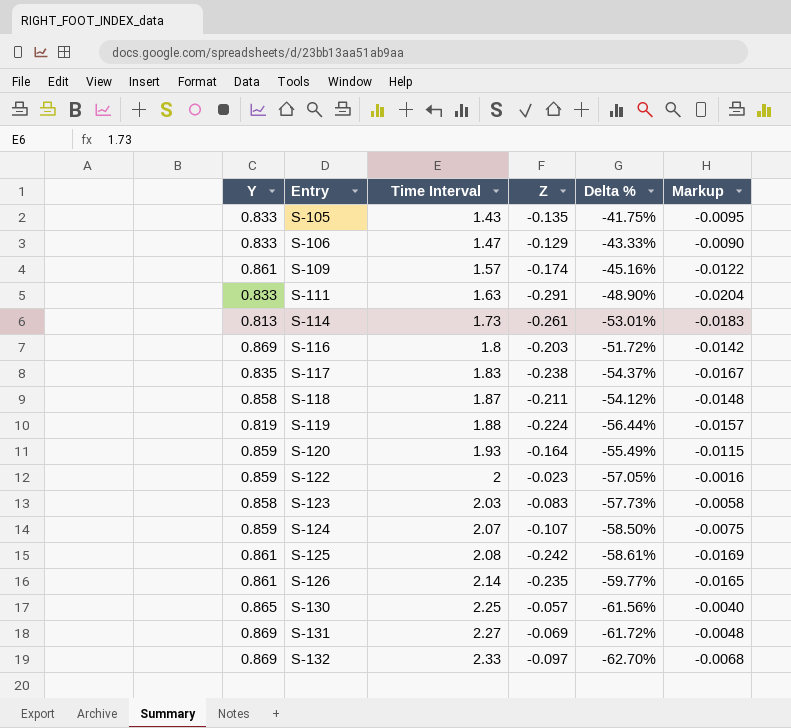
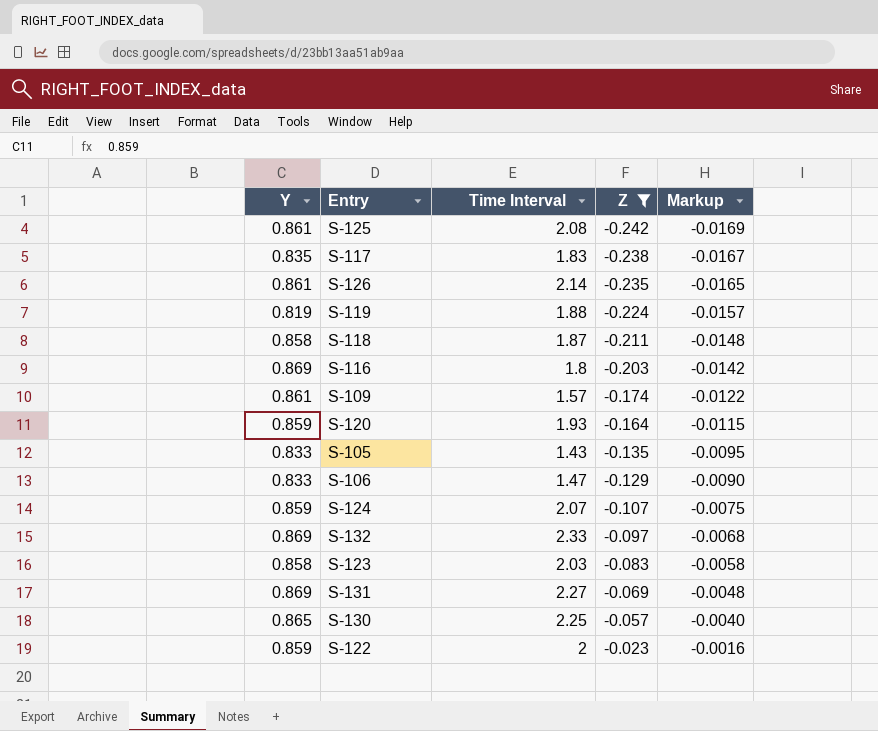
filter: none -> Z >= -0.242
row order: Entry ascending -> Z ascending
column Delta % | formula: ([Y] - [Time Interval]) / [Time Interval] -> none

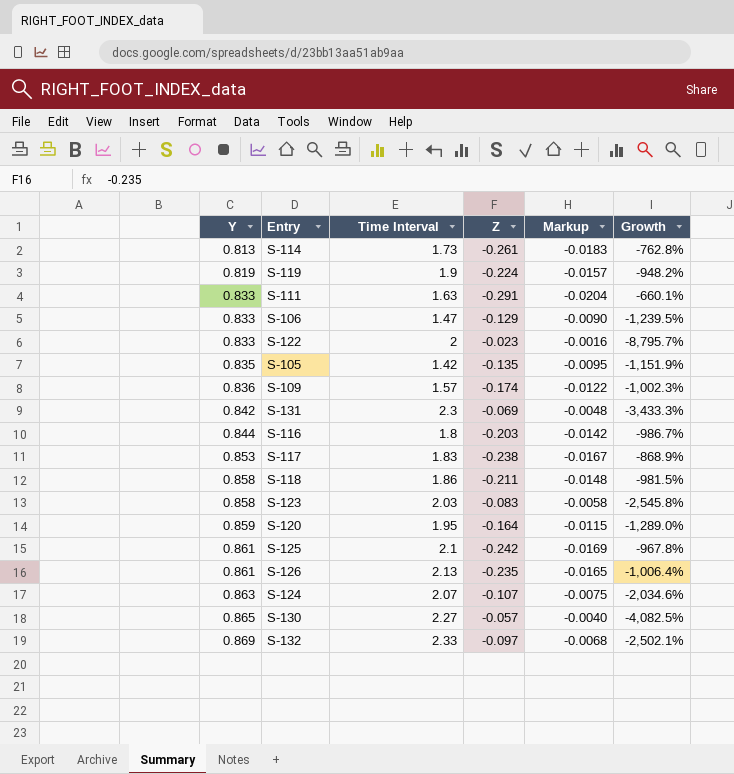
filter: Z >= -0.242 -> none
row order: Z ascending -> Y ascending
column Growth | formula: none -> ([Time Interval] - [Z]) / [Z]
S-119 | Time Interval: 1.88 -> 1.9
S-122 | Y: 0.859 -> 0.833
S-105 | Y: 0.833 -> 0.835
S-105 | Time Interval: 1.43 -> 1.42
S-109 | Y: 0.861 -> 0.836
S-131 | Y: 0.869 -> 0.842
S-131 | Time Interval: 2.27 -> 2.3
S-116 | Y: 0.869 -> 0.844
S-117 | Y: 0.835 -> 0.853
S-118 | Time Interval: 1.87 -> 1.86
S-120 | Time Interval: 1.93 -> 1.95
S-125 | Time Interval: 2.08 -> 2.1
S-126 | Time Interval: 2.14 -> 2.13
S-124 | Y: 0.859 -> 0.863
S-130 | Time Interval: 2.25 -> 2.27

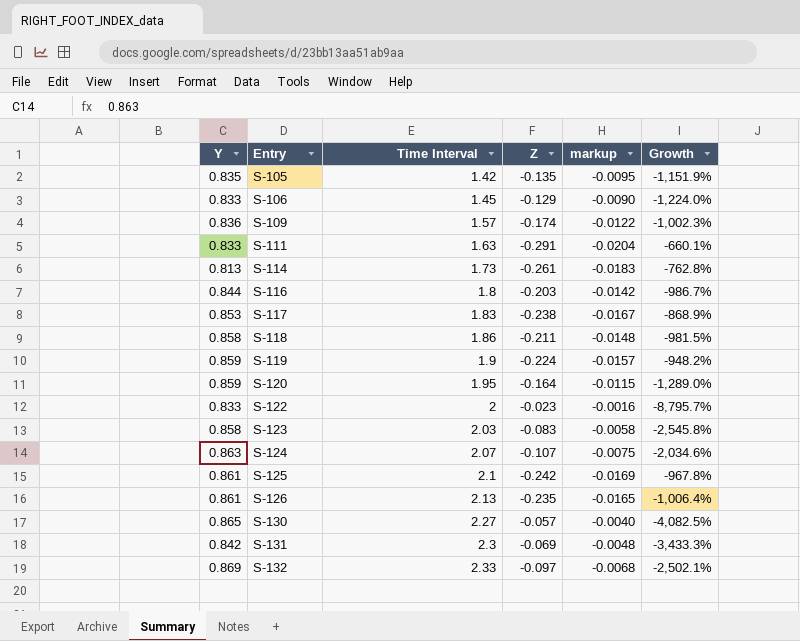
row order: Y ascending -> Entry ascending
column name: Markup -> markup
S-106 | Time Interval: 1.47 -> 1.45
S-106 | Growth: -1,239.5% -> -1,224.0%
S-119 | Y: 0.819 -> 0.859

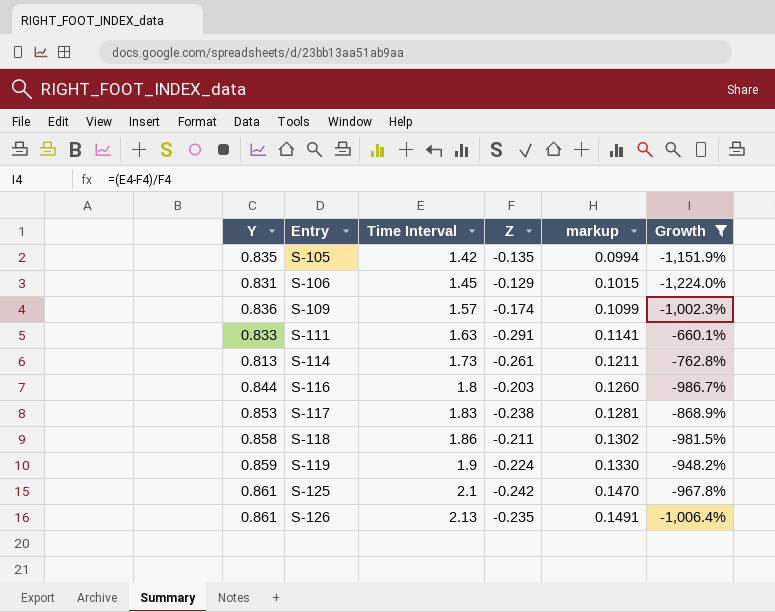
filter: none -> Growth >= -1,224.0%
column markup | formula: [Z] * 0.07 -> [Time Interval] * 0.07
S-106 | Y: 0.833 -> 0.831

